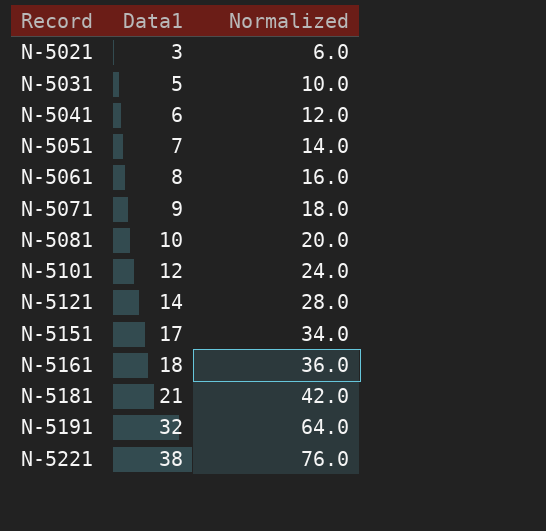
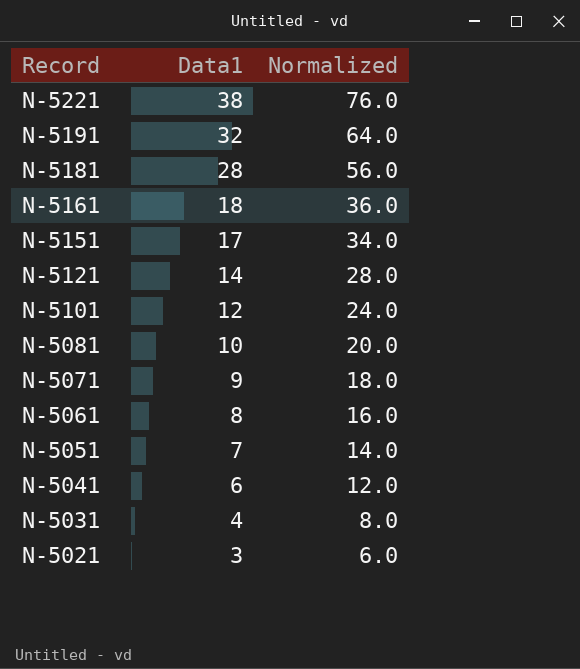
row order: Record ascending -> Record descending
N-5181 | Data1: 21 -> 28
N-5181 | Normalized: 42.0 -> 56.0
N-5031 | Data1: 5 -> 4
N-5031 | Normalized: 10.0 -> 8.0

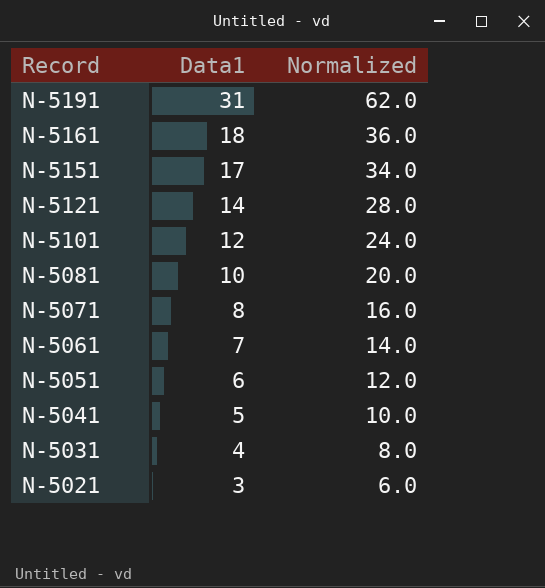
row N-5221: 38 | 76.0 -> none
row N-5181: 28 | 56.0 -> none
N-5191 | Data1: 32 -> 31
N-5191 | Normalized: 64.0 -> 62.0
N-5071 | Data1: 9 -> 8
N-5071 | Normalized: 18.0 -> 16.0
N-5061 | Data1: 8 -> 7
N-5061 | Normalized: 16.0 -> 14.0
N-5051 | Data1: 7 -> 6
N-5051 | Normalized: 14.0 -> 12.0
N-5041 | Data1: 6 -> 5
N-5041 | Normalized: 12.0 -> 10.0

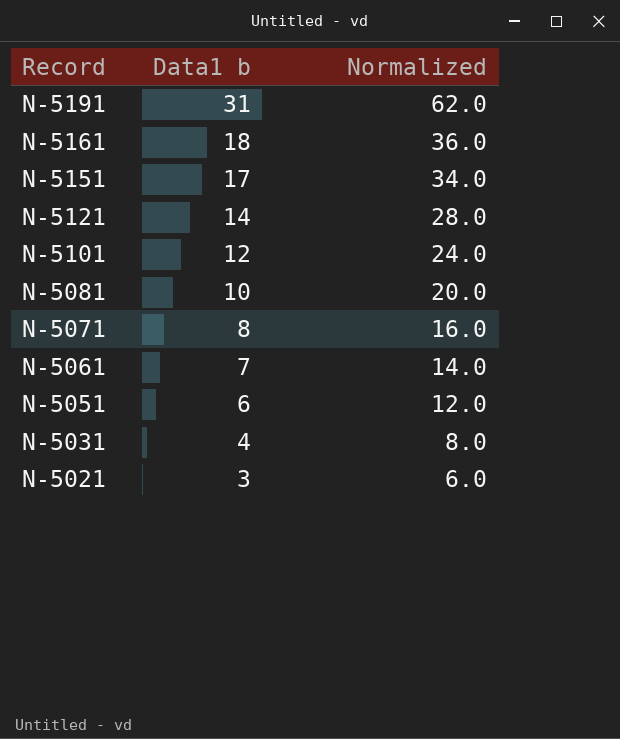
column name: Data1 -> Data1 b
row N-5041: 5 | 10.0 -> none

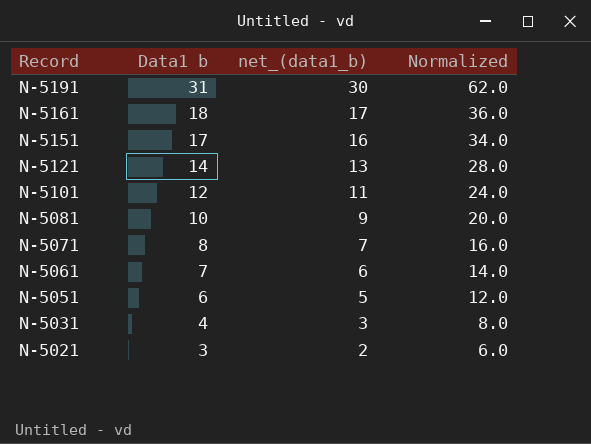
column net_(data1_b) | formula: none -> [Data1 b] - 1

